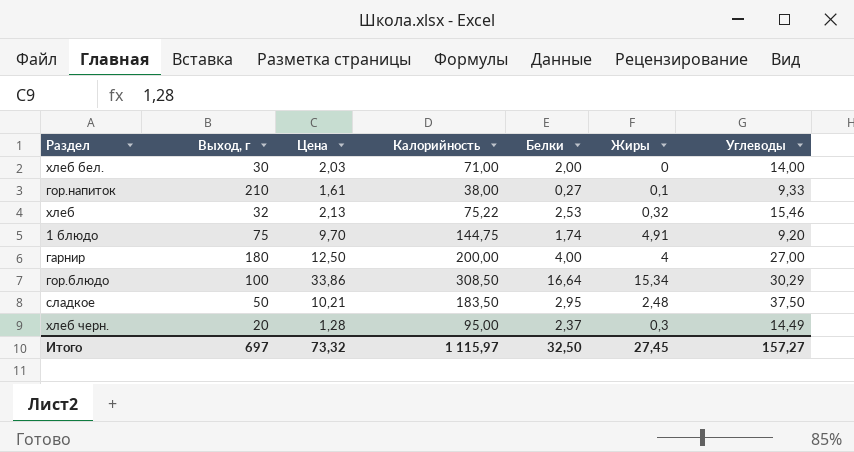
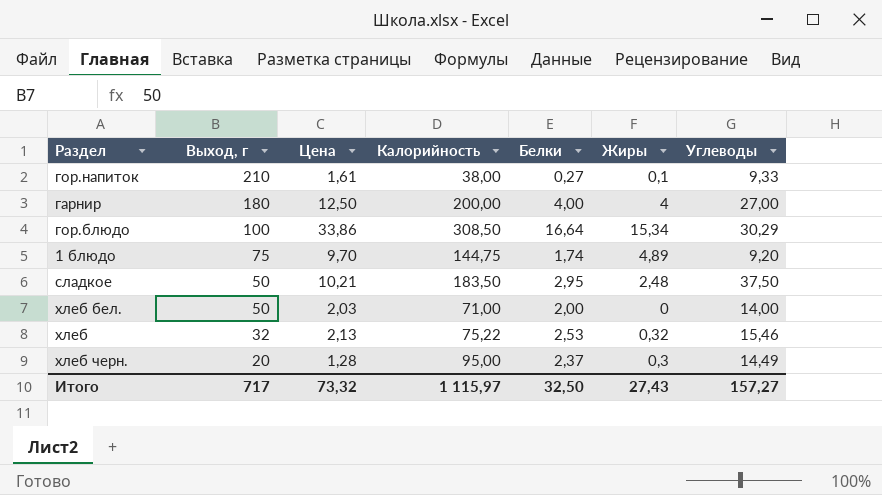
row order: none -> Выход, г descending
1 блюдо | Жиры: 4,91 -> 4,89
хлеб бел. | Выход, г: 30 -> 50
Итого | Выход, г: 697 -> 717
Итого | Жиры: 27,45 -> 27,43

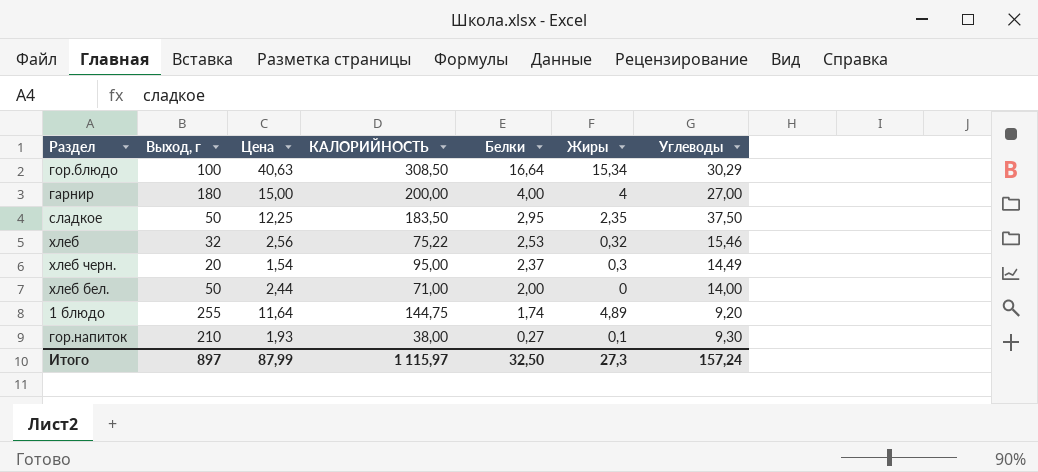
row order: Выход, г descending -> Белки descending
column name: Калорийность -> КАЛОРИЙНОСТЬ
гор.блюдо | Цена: 33,86 -> 40,63
гарнир | Цена: 12,50 -> 15,00
сладкое | Цена: 10,21 -> 12,25
сладкое | Жиры: 2,48 -> 2,35
хлеб | Цена: 2,13 -> 2,56
хлеб черн. | Цена: 1,28 -> 1,54
хлеб бел. | Цена: 2,03 -> 2,44
1 блюдо | Выход, г: 75 -> 255
1 блюдо | Цена: 9,70 -> 11,64
гор.напиток | Цена: 1,61 -> 1,93
гор.напиток | Углеводы: 9,33 -> 9,30
Итого | Выход, г: 717 -> 897
Итого | Цена: 73,32 -> 87,99
Итого | Жиры: 27,43 -> 27,3
Итого | Углеводы: 157,27 -> 157,24

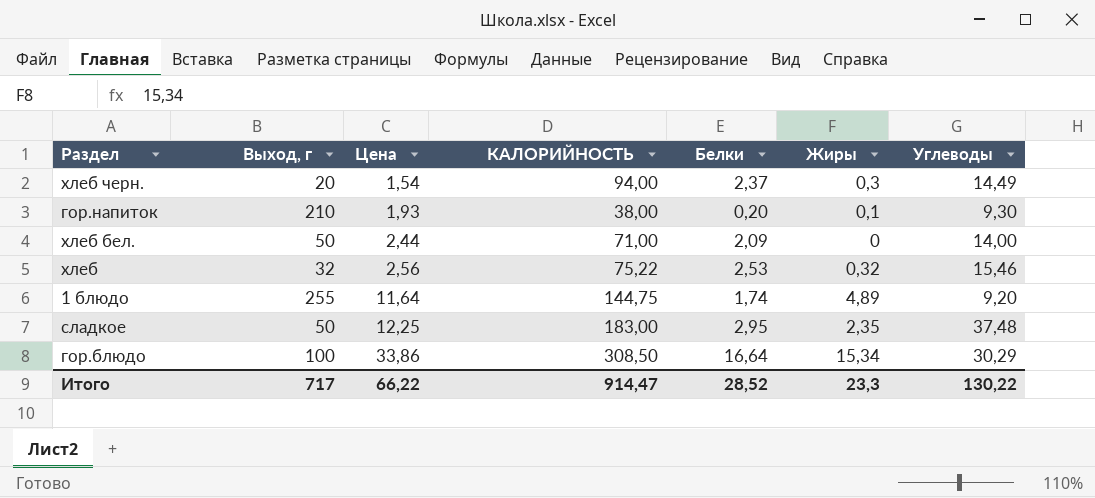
row order: Белки descending -> Цена ascending
row гарнир: 180 | 15,00 | 200,00 | 4,00 | 4 | 27,00 -> none
хлеб черн. | КАЛОРИЙНОСТЬ: 95,00 -> 94,00
гор.напиток | Белки: 0,27 -> 0,20
хлеб бел. | Белки: 2,00 -> 2,09
сладкое | КАЛОРИЙНОСТЬ: 183,50 -> 183,00
сладкое | Углеводы: 37,50 -> 37,48
гор.блюдо | Цена: 40,63 -> 33,86
Итого | Выход, г: 897 -> 717
Итого | Цена: 87,99 -> 66,22
Итого | КАЛОРИЙНОСТЬ: 1 115,97 -> 914,47
Итого | Белки: 32,50 -> 28,52
Итого | Жиры: 27,3 -> 23,3
Итого | Углеводы: 157,24 -> 130,22

